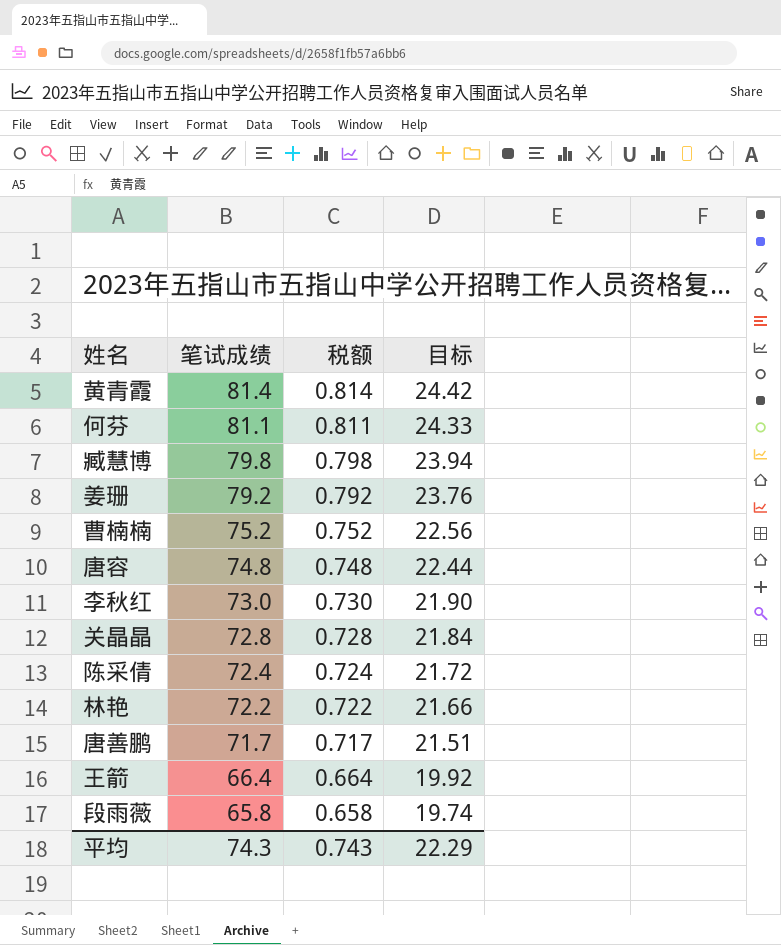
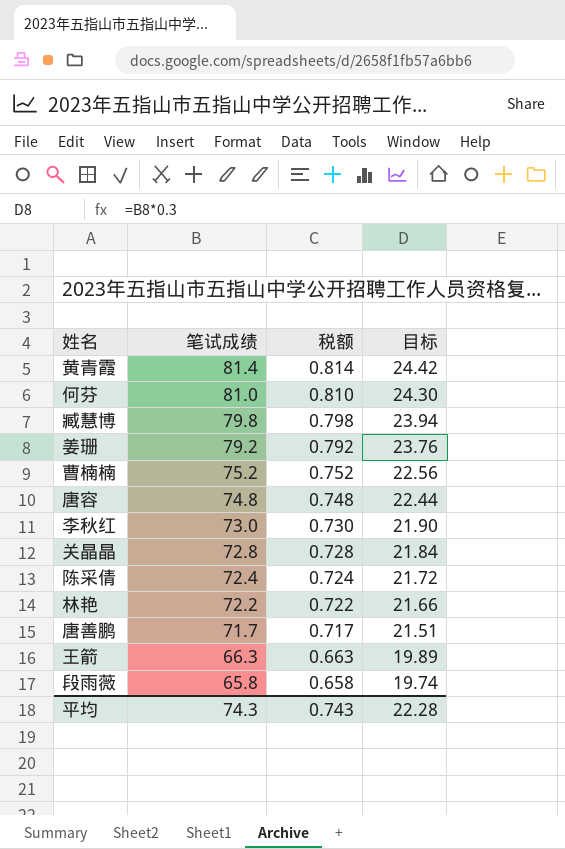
何芬 | 笔试成绩: 81.1 -> 81.0
何芬 | 税额: 0.811 -> 0.810
何芬 | 目标: 24.33 -> 24.30
王箭 | 笔试成绩: 66.4 -> 66.3
王箭 | 税额: 0.664 -> 0.663
王箭 | 目标: 19.92 -> 19.89
平均 | 目标: 22.29 -> 22.28

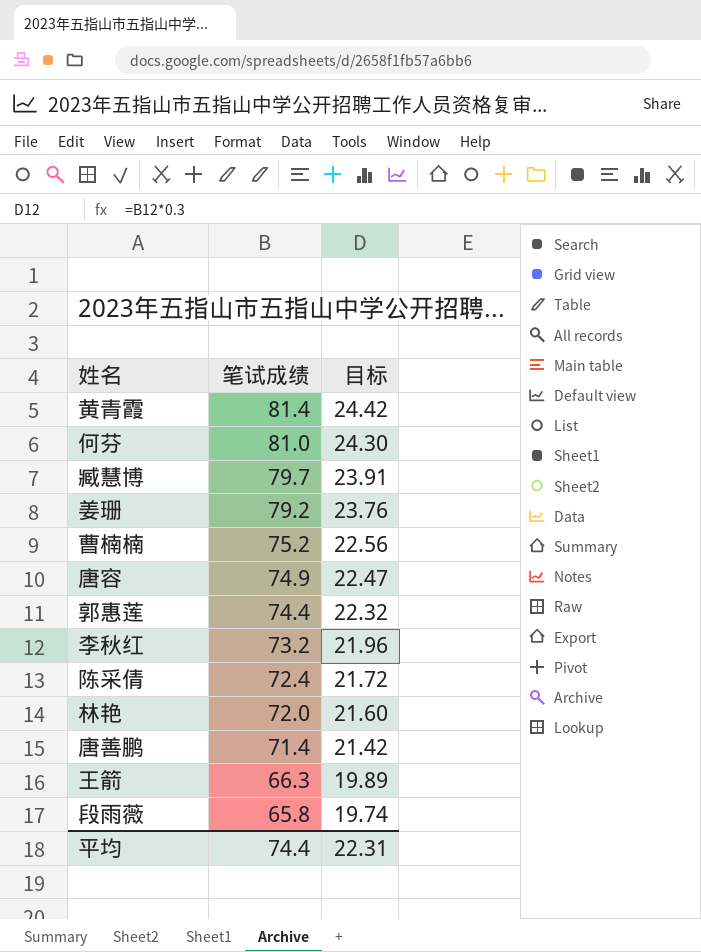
column 税额 | formula: [笔试成绩] * 0.01 -> none
row 关晶晶: 72.8 | 0.728 | 21.84 -> none
臧慧博 | 笔试成绩: 79.8 -> 79.7
臧慧博 | 目标: 23.94 -> 23.91
唐容 | 笔试成绩: 74.8 -> 74.9
唐容 | 目标: 22.44 -> 22.47
row 郭惠莲: none -> 74.4 | 22.32
李秋红 | 笔试成绩: 73.0 -> 73.2
李秋红 | 目标: 21.90 -> 21.96
林艳 | 笔试成绩: 72.2 -> 72.0
林艳 | 目标: 21.66 -> 21.60
唐善鹏 | 笔试成绩: 71.7 -> 71.4
唐善鹏 | 目标: 21.51 -> 21.42
平均 | 笔试成绩: 74.3 -> 74.4
平均 | 目标: 22.28 -> 22.31

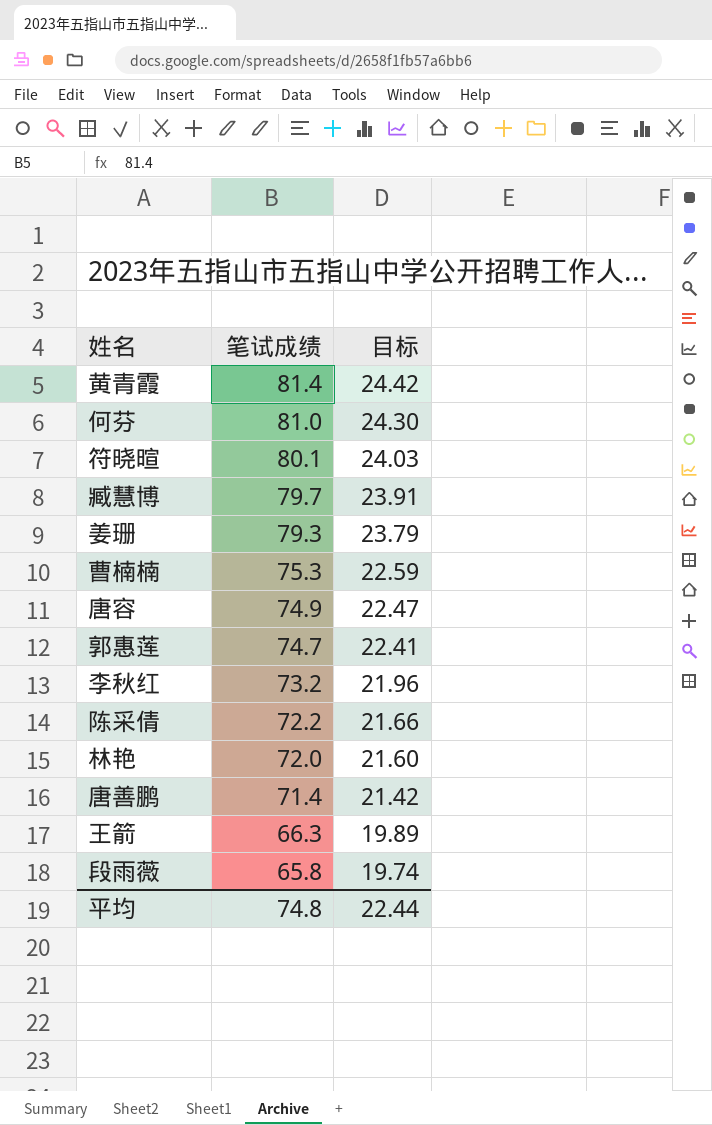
row 符晓暄: none -> 80.1 | 24.03
姜珊 | 笔试成绩: 79.2 -> 79.3
姜珊 | 目标: 23.76 -> 23.79
曹楠楠 | 笔试成绩: 75.2 -> 75.3
曹楠楠 | 目标: 22.56 -> 22.59
郭惠莲 | 笔试成绩: 74.4 -> 74.7
郭惠莲 | 目标: 22.32 -> 22.41
陈采倩 | 笔试成绩: 72.4 -> 72.2
陈采倩 | 目标: 21.72 -> 21.66
平均 | 笔试成绩: 74.4 -> 74.8
平均 | 目标: 22.31 -> 22.44

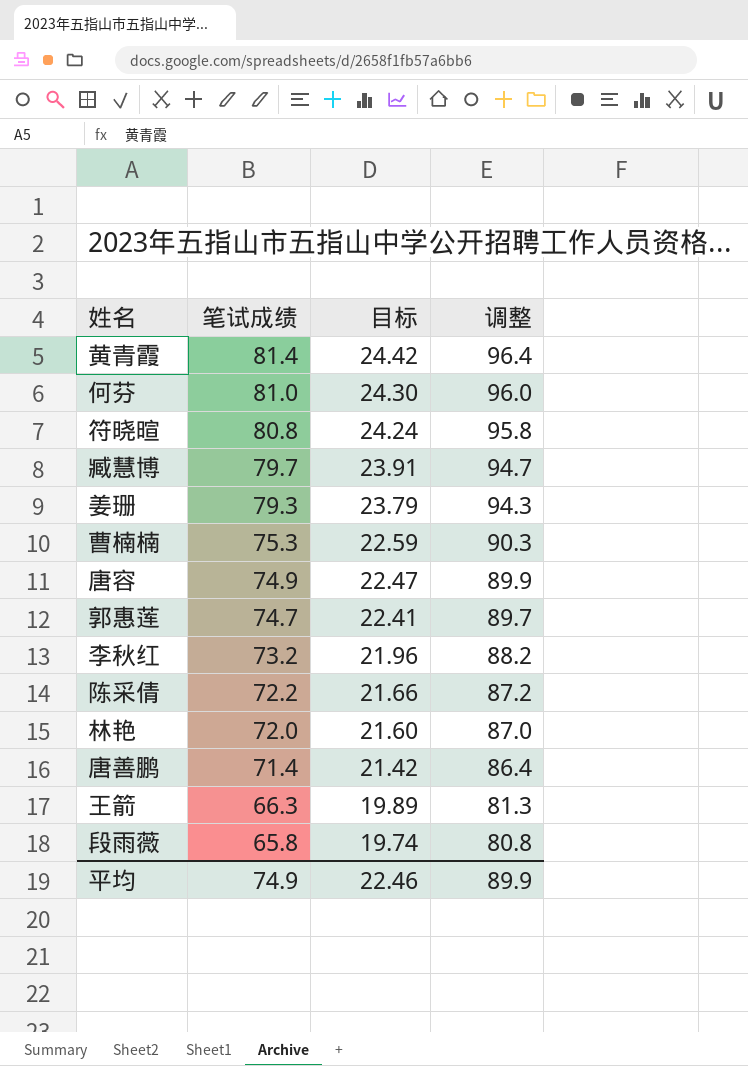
column 调整 | formula: none -> [笔试成绩] + 15
符晓暄 | 笔试成绩: 80.1 -> 80.8
符晓暄 | 目标: 24.03 -> 24.24
平均 | 笔试成绩: 74.8 -> 74.9
平均 | 目标: 22.44 -> 22.46

